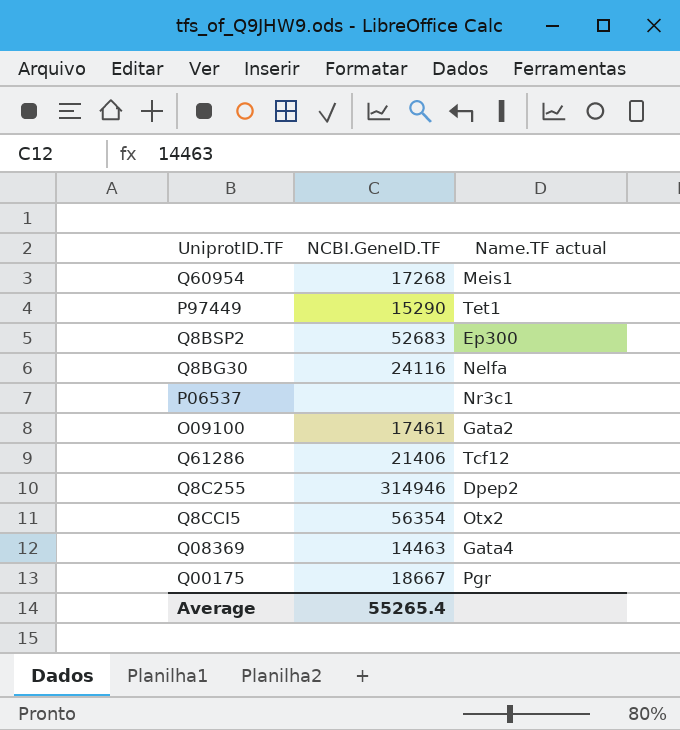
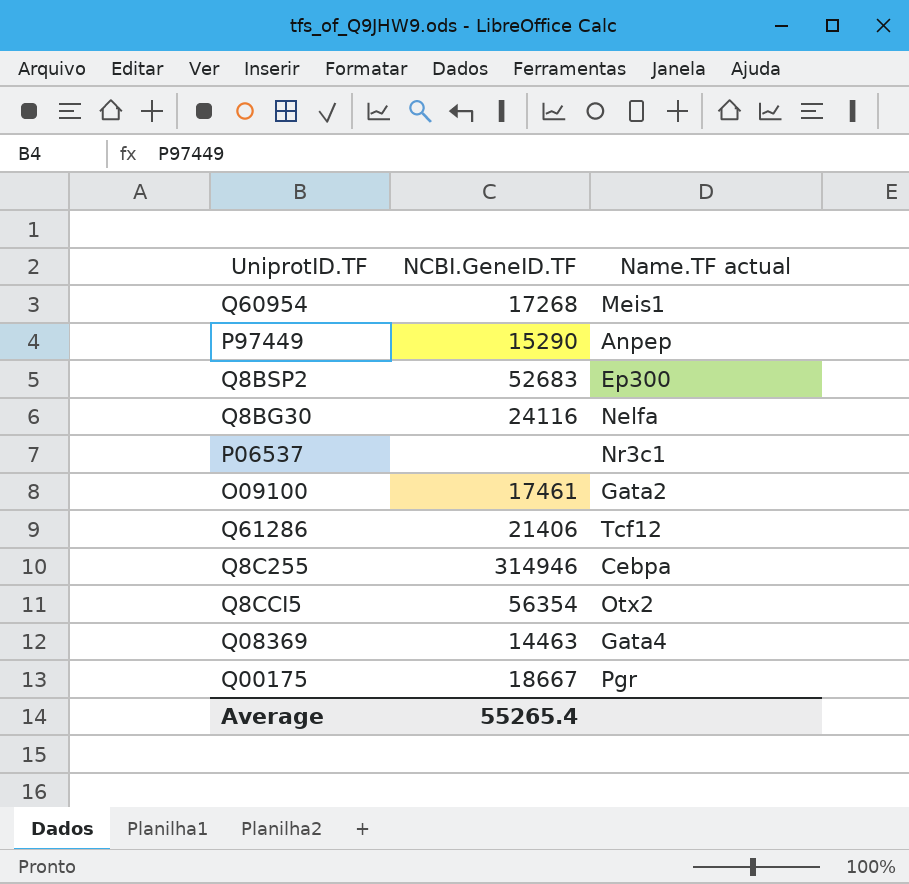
P97449 | Name.TF actual: Tet1 -> Anpep
Q8C255 | Name.TF actual: Dpep2 -> Cebpa

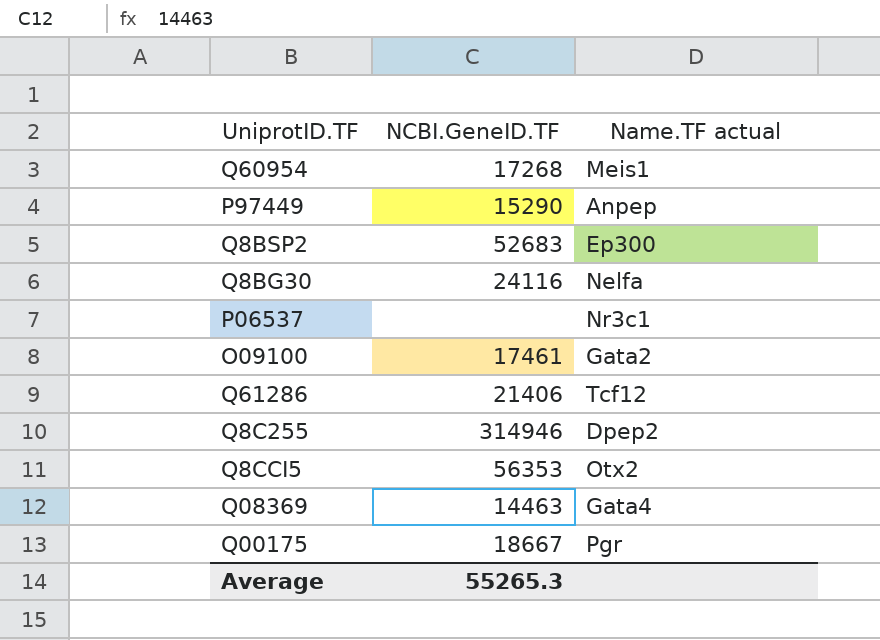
Q8C255 | Name.TF actual: Cebpa -> Dpep2
Q8CCI5 | NCBI.GeneID.TF: 56354 -> 56353
Average | NCBI.GeneID.TF: 55265.4 -> 55265.3

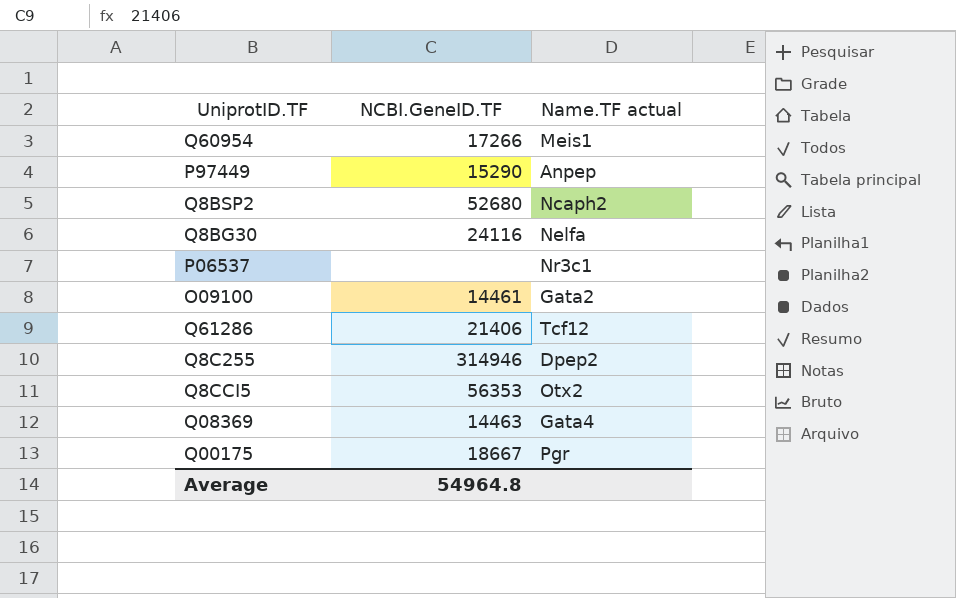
Q60954 | NCBI.GeneID.TF: 17268 -> 17266
Q8BSP2 | NCBI.GeneID.TF: 52683 -> 52680
Q8BSP2 | Name.TF actual: Ep300 -> Ncaph2
O09100 | NCBI.GeneID.TF: 17461 -> 14461
Average | NCBI.GeneID.TF: 55265.3 -> 54964.8

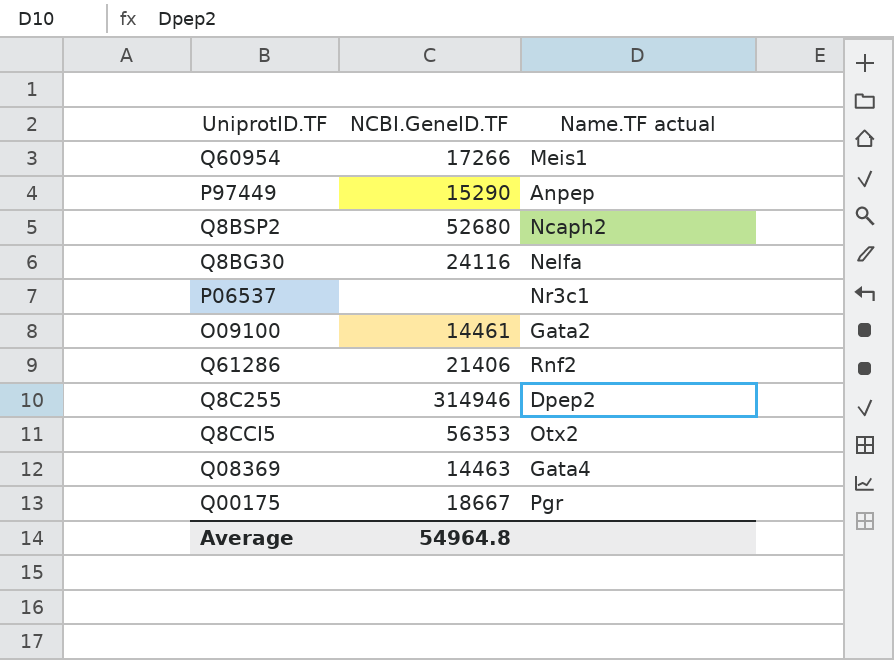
Q61286 | Name.TF actual: Tcf12 -> Rnf2

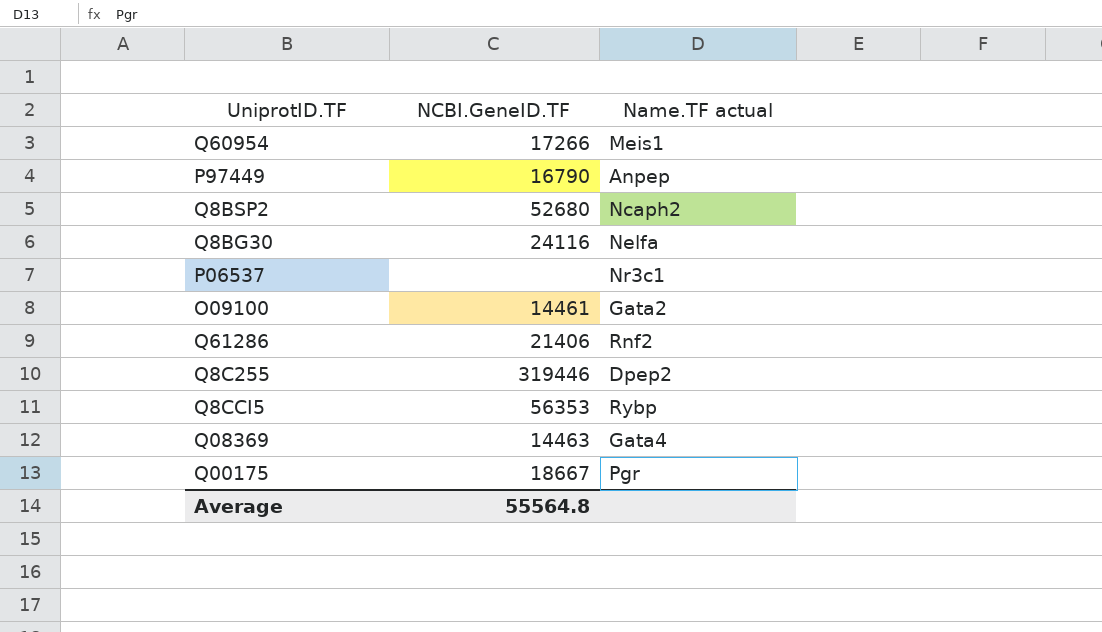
P97449 | NCBI.GeneID.TF: 15290 -> 16790
Q8C255 | NCBI.GeneID.TF: 314946 -> 319446
Q8CCI5 | Name.TF actual: Otx2 -> Rybp
Average | NCBI.GeneID.TF: 54964.8 -> 55564.8

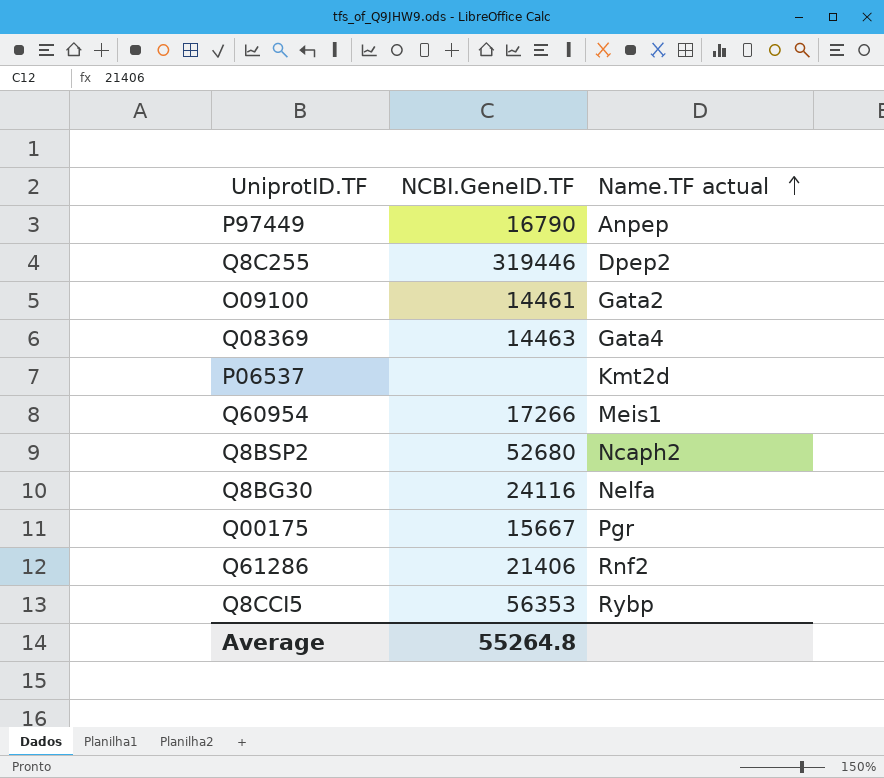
row order: none -> Name.TF actual ascending
P06537 | Name.TF actual: Nr3c1 -> Kmt2d
Q00175 | NCBI.GeneID.TF: 18667 -> 15667
Average | NCBI.GeneID.TF: 55564.8 -> 55264.8

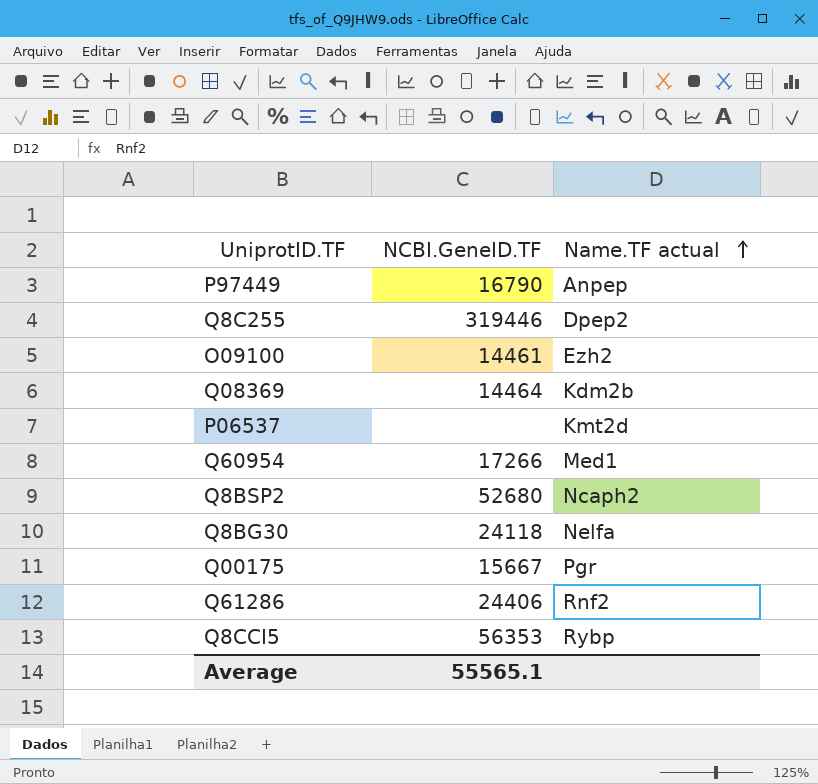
O09100 | Name.TF actual: Gata2 -> Ezh2
Q08369 | NCBI.GeneID.TF: 14463 -> 14464
Q08369 | Name.TF actual: Gata4 -> Kdm2b
Q60954 | Name.TF actual: Meis1 -> Med1
Q8BG30 | NCBI.GeneID.TF: 24116 -> 24118
Q61286 | NCBI.GeneID.TF: 21406 -> 24406
Average | NCBI.GeneID.TF: 55264.8 -> 55565.1

